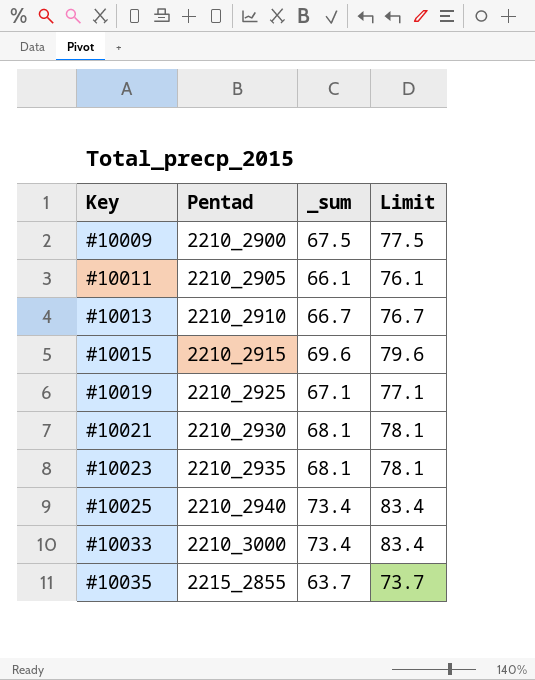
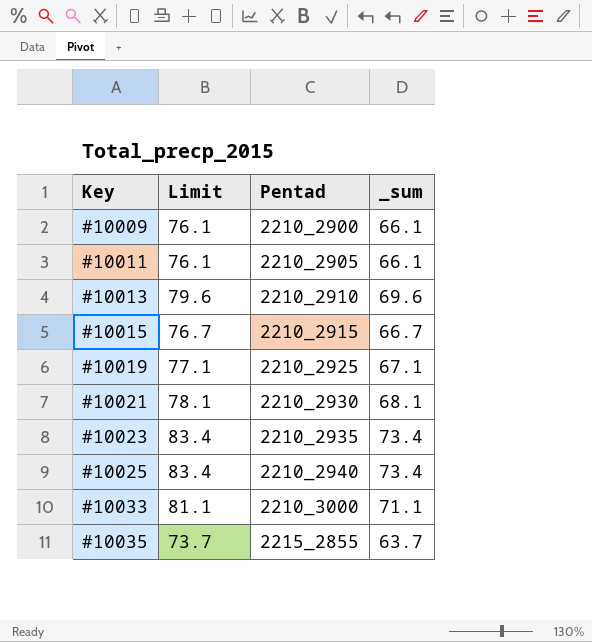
column Limit | position: 4 -> 2
#10009 | Limit: 77.5 -> 76.1
#10009 | _sum: 67.5 -> 66.1
#10013 | Limit: 76.7 -> 79.6
#10013 | _sum: 66.7 -> 69.6
#10015 | Limit: 79.6 -> 76.7
#10015 | _sum: 69.6 -> 66.7
#10023 | Limit: 78.1 -> 83.4
#10023 | _sum: 68.1 -> 73.4
#10033 | Limit: 83.4 -> 81.1
#10033 | _sum: 73.4 -> 71.1

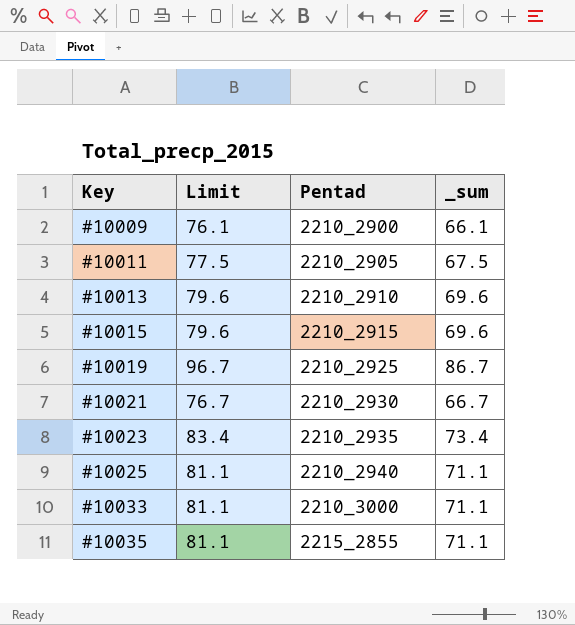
#10011 | Limit: 76.1 -> 77.5
#10011 | _sum: 66.1 -> 67.5
#10015 | Limit: 76.7 -> 79.6
#10015 | _sum: 66.7 -> 69.6
#10019 | Limit: 77.1 -> 96.7
#10019 | _sum: 67.1 -> 86.7
#10021 | Limit: 78.1 -> 76.7
#10021 | _sum: 68.1 -> 66.7
#10025 | Limit: 83.4 -> 81.1
#10025 | _sum: 73.4 -> 71.1
#10035 | Limit: 73.7 -> 81.1
#10035 | _sum: 63.7 -> 71.1

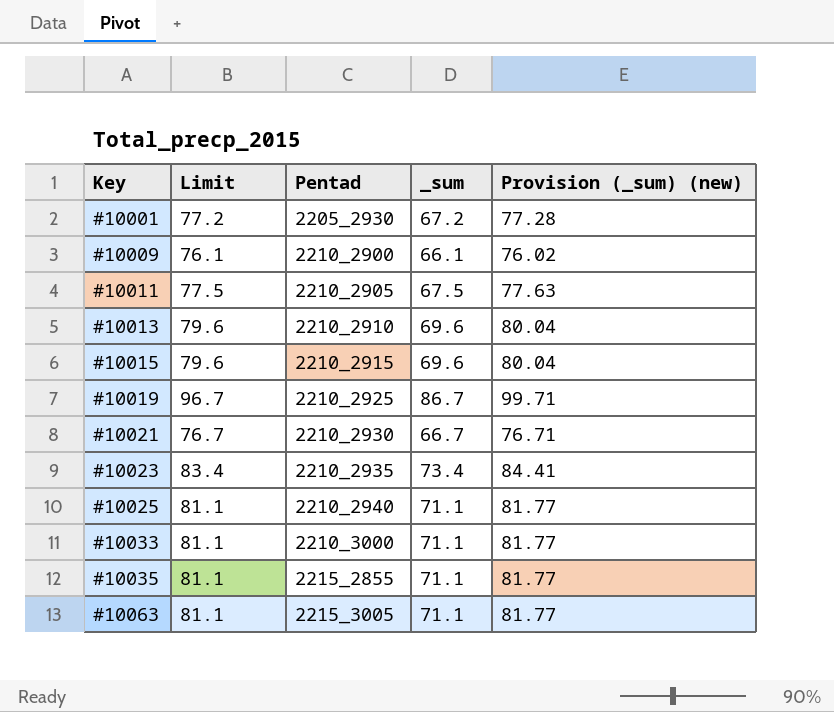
column Provision (_sum) (new) | formula: none -> [_sum] * 1.15
row #10001: none -> 77.2 | 2205_2930 | 67.2 | 77.28
row #10063: none -> 81.1 | 2215_3005 | 71.1 | 81.77

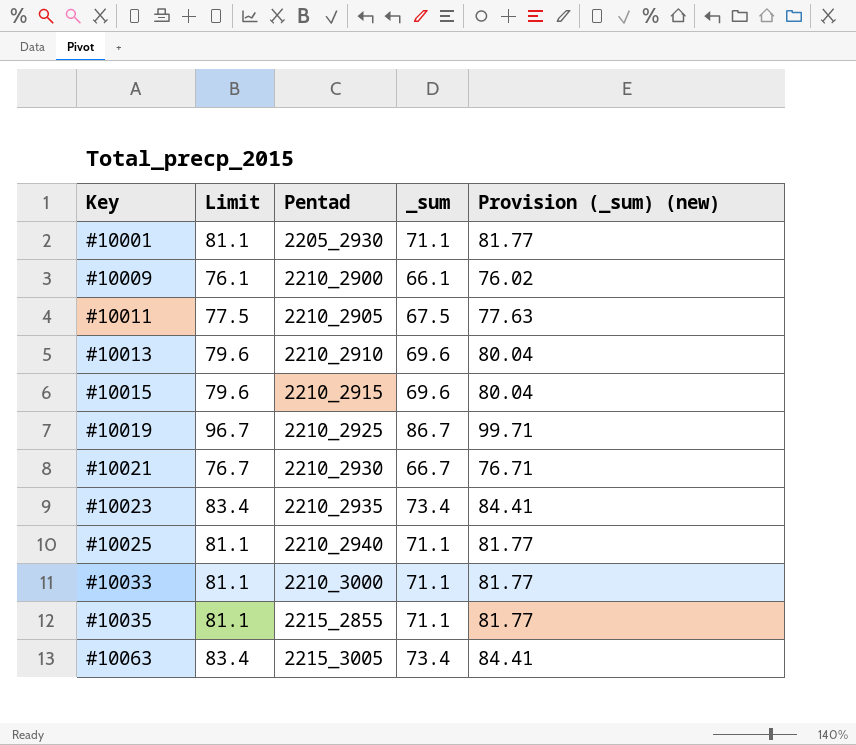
#10001 | Limit: 77.2 -> 81.1
#10001 | _sum: 67.2 -> 71.1
#10001 | Provision (_sum) (new): 77.28 -> 81.77
#10063 | Limit: 81.1 -> 83.4
#10063 | _sum: 71.1 -> 73.4
#10063 | Provision (_sum) (new): 81.77 -> 84.41

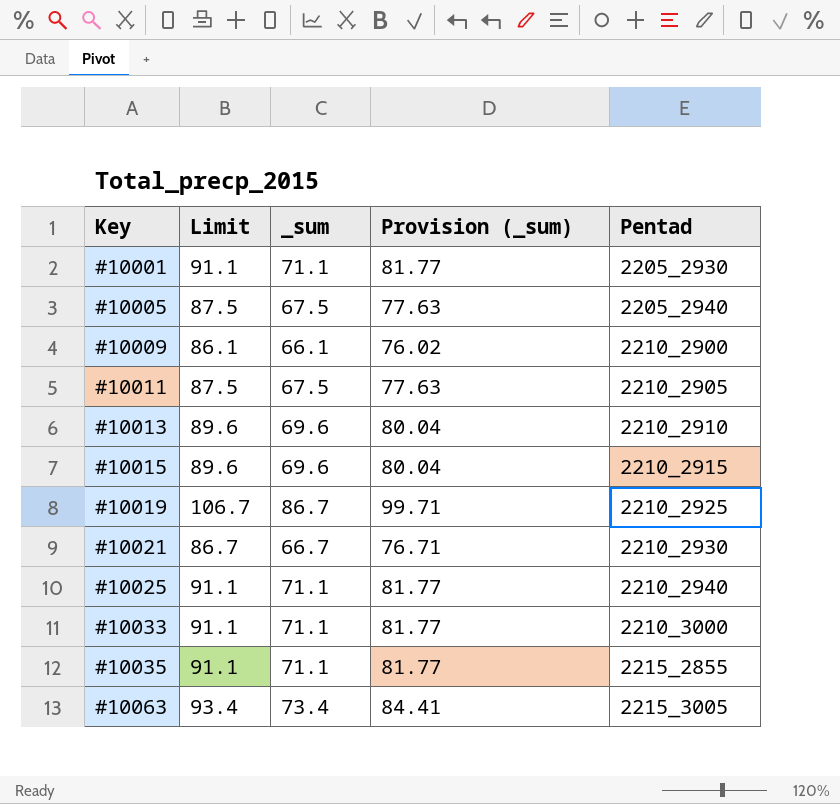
column Limit | formula: [_sum] + 10 -> [_sum] + 20
column name: Provision (_sum) (new) -> Provision (_sum)
column Pentad | position: 3 -> 5
row #10023: 83.4 | 2210_2935 | 73.4 | 84.41 -> none
row #10005: none -> 87.5 | 67.5 | 77.63 | 2205_2940

